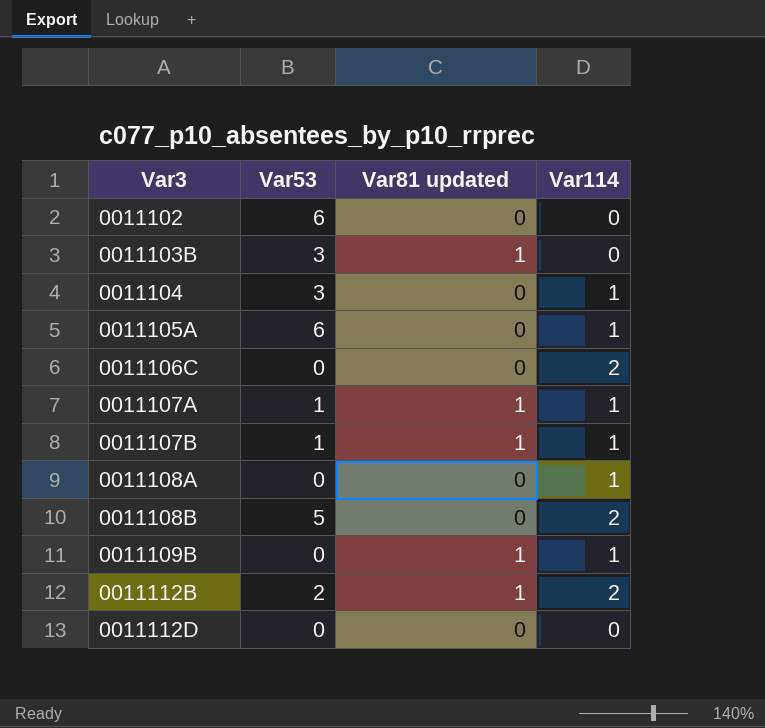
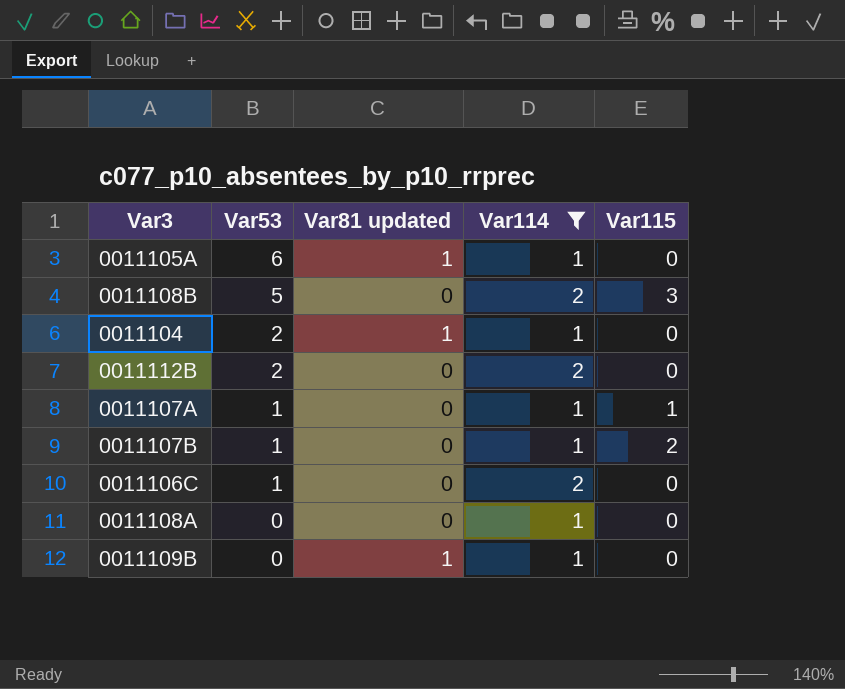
filter: none -> Var114 != 0
row order: Var3 ascending -> Var53 descending
column Var115 | position: none -> 5
0011105A | Var81 updated: 0 -> 1
0011104 | Var53: 3 -> 2
0011104 | Var81 updated: 0 -> 1
0011112B | Var81 updated: 1 -> 0
0011107A | Var81 updated: 1 -> 0
0011107B | Var81 updated: 1 -> 0
0011106C | Var53: 0 -> 1

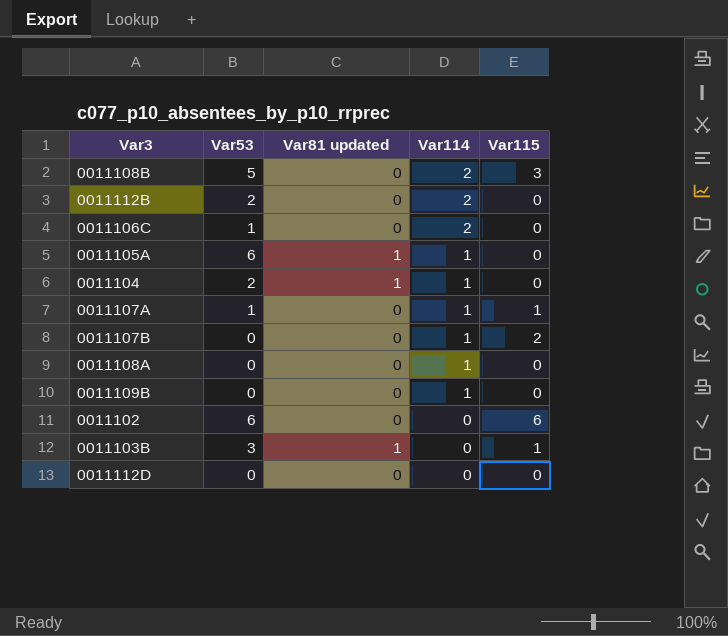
filter: Var114 != 0 -> none
row order: Var53 descending -> Var114 descending
0011107B | Var53: 1 -> 0
0011109B | Var81 updated: 1 -> 0

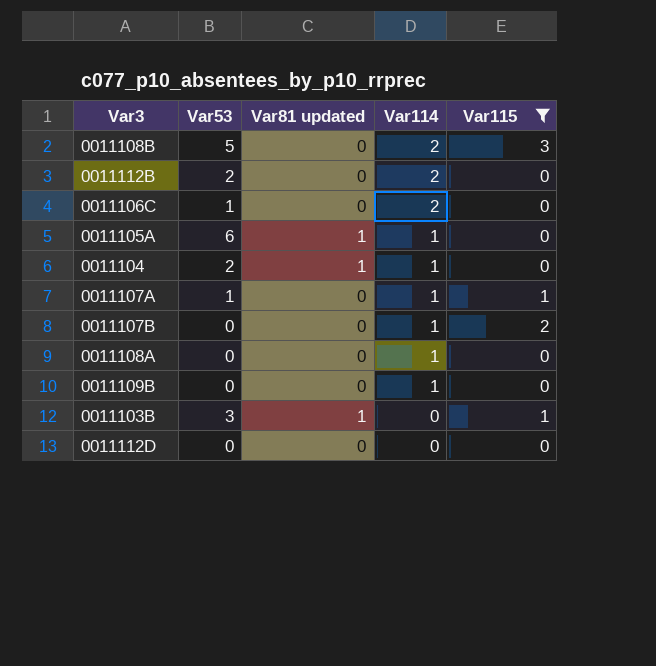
filter: none -> Var115 != 6

